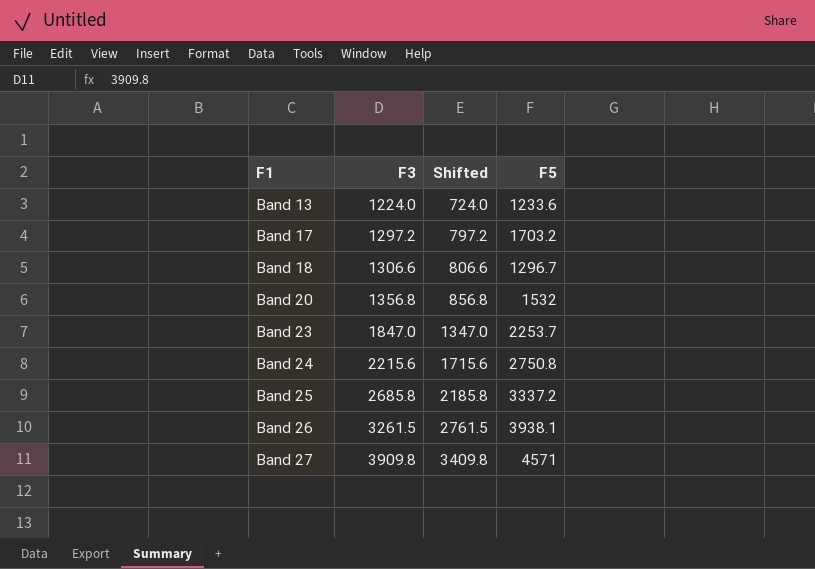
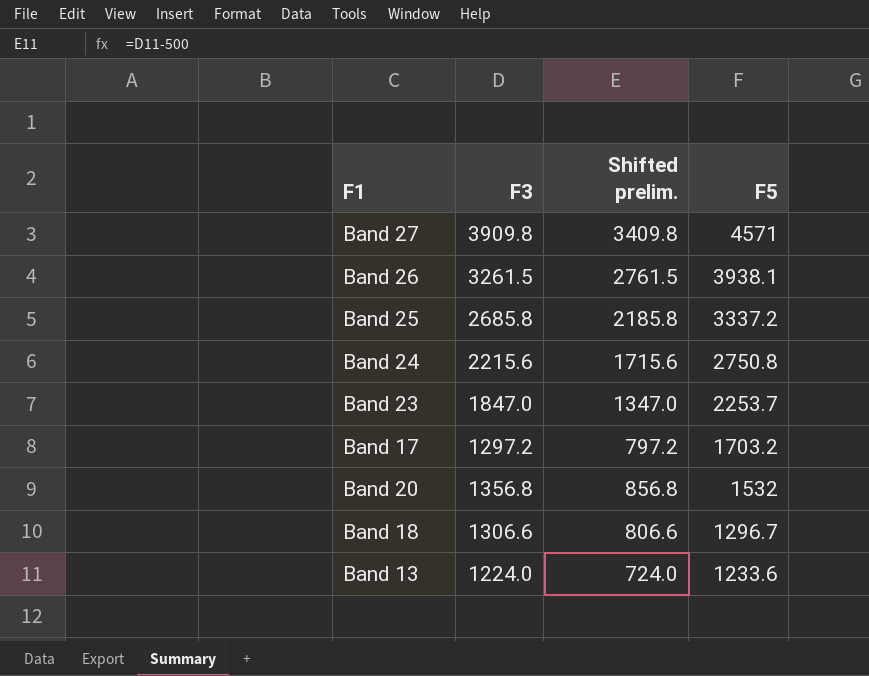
row order: F1 ascending -> F5 descending
column name: Shifted -> Shifted prelim.

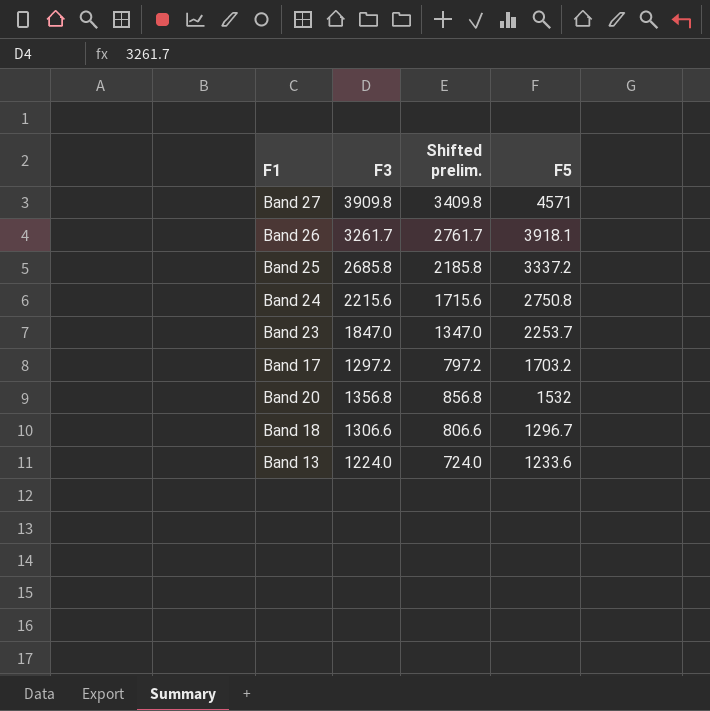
Band 26 | F3: 3261.5 -> 3261.7
Band 26 | Shifted prelim.: 2761.5 -> 2761.7
Band 26 | F5: 3938.1 -> 3918.1

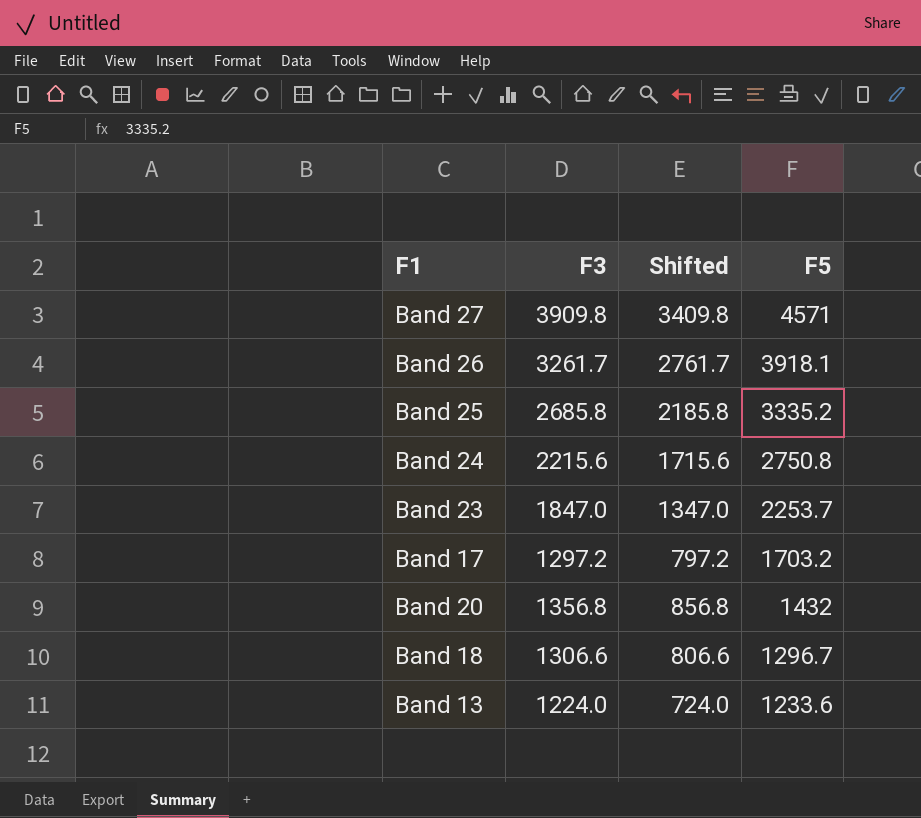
column name: Shifted prelim. -> Shifted
Band 25 | F5: 3337.2 -> 3335.2
Band 20 | F5: 1532 -> 1432

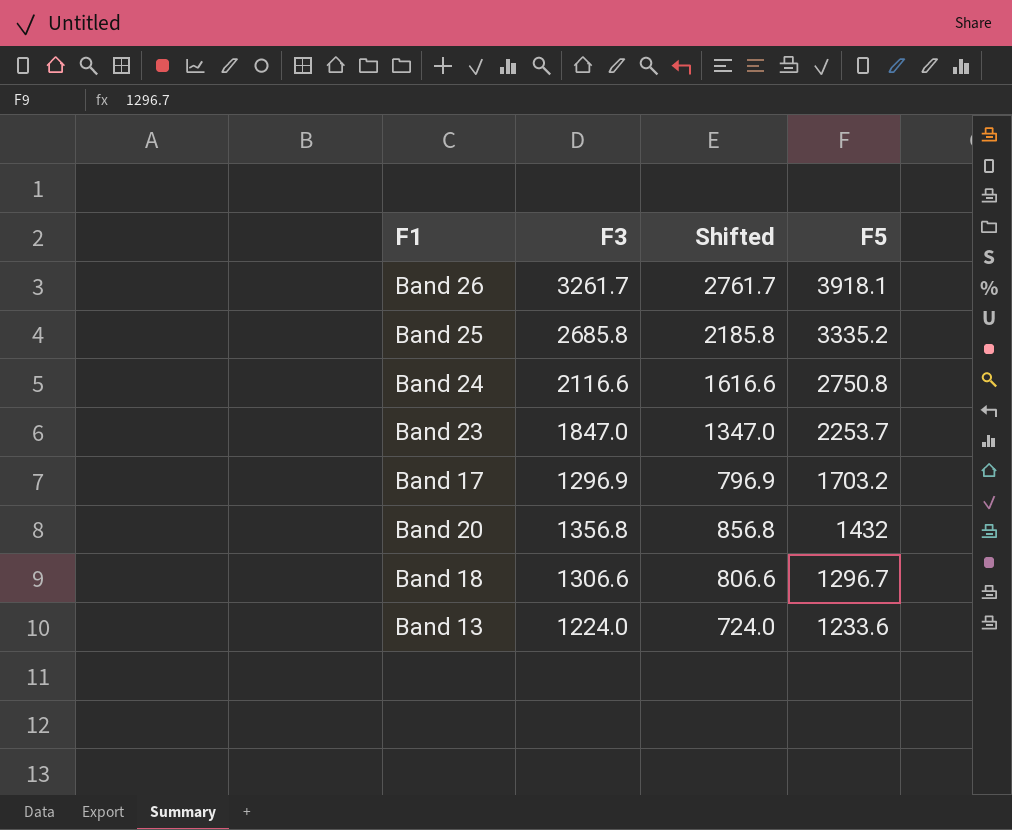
row Band 27: 3909.8 | 3409.8 | 4571 -> none
Band 24 | F3: 2215.6 -> 2116.6
Band 24 | Shifted: 1715.6 -> 1616.6
Band 17 | F3: 1297.2 -> 1296.9
Band 17 | Shifted: 797.2 -> 796.9

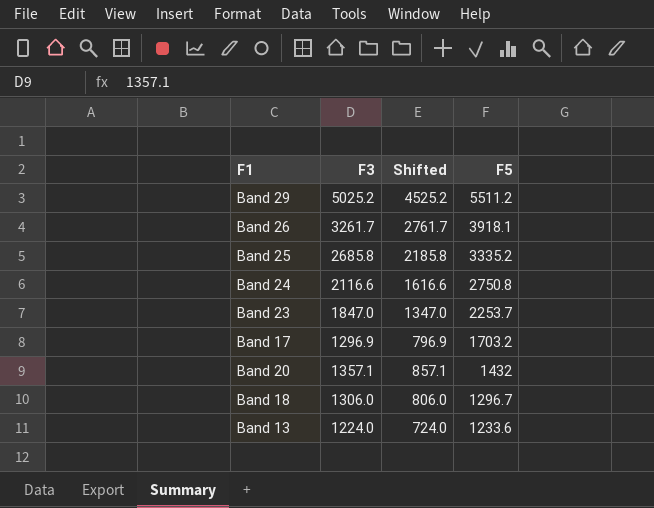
row Band 29: none -> 5025.2 | 4525.2 | 5511.2
Band 20 | F3: 1356.8 -> 1357.1
Band 20 | Shifted: 856.8 -> 857.1
Band 18 | F3: 1306.6 -> 1306.0
Band 18 | Shifted: 806.6 -> 806.0

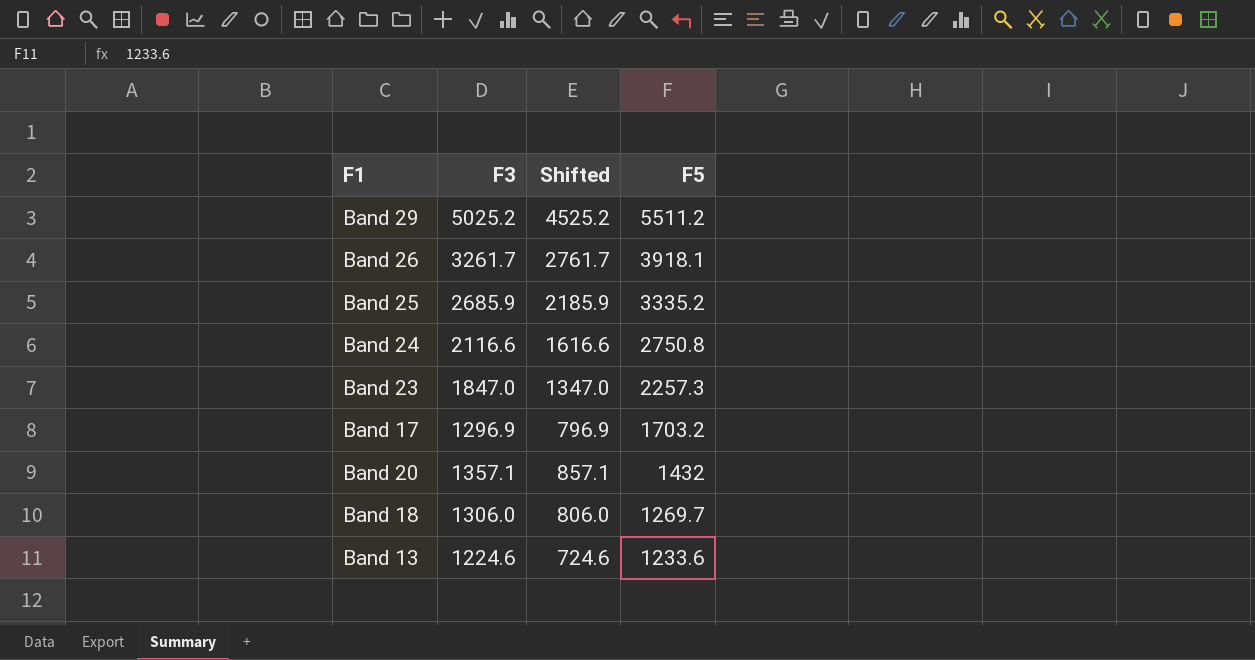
Band 25 | F3: 2685.8 -> 2685.9
Band 25 | Shifted: 2185.8 -> 2185.9
Band 23 | F5: 2253.7 -> 2257.3
Band 18 | F5: 1296.7 -> 1269.7
Band 13 | F3: 1224.0 -> 1224.6
Band 13 | Shifted: 724.0 -> 724.6

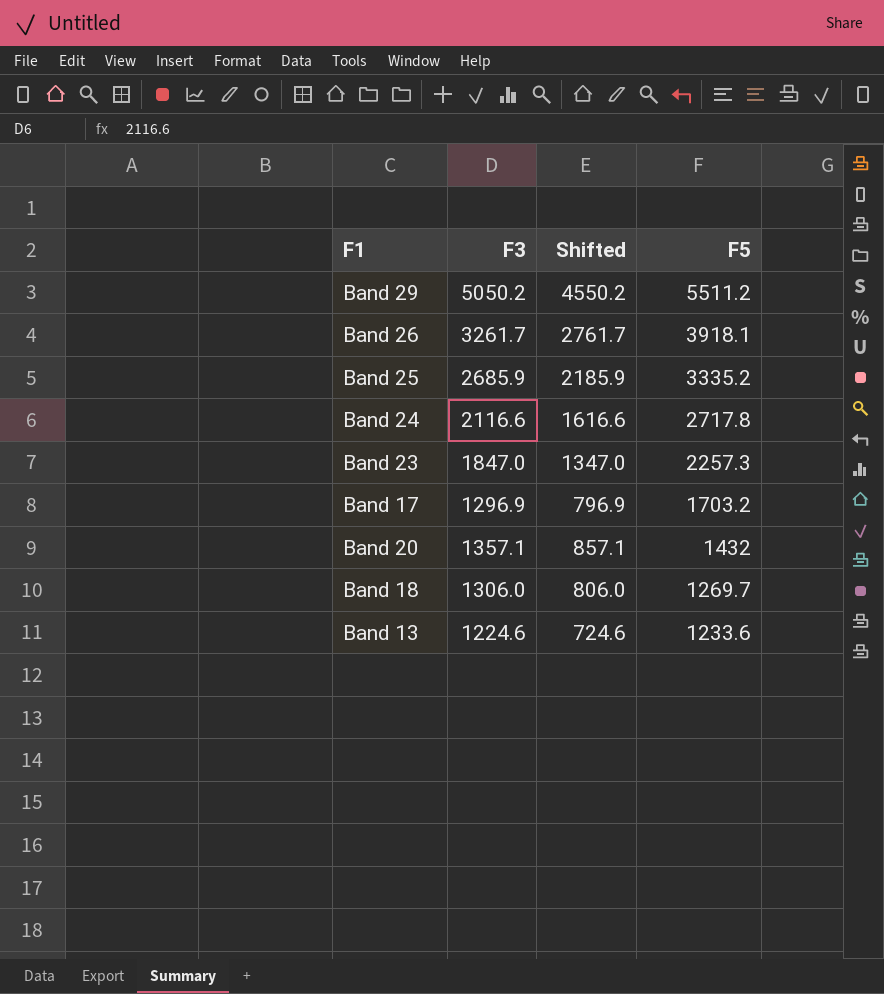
Band 29 | F3: 5025.2 -> 5050.2
Band 29 | Shifted: 4525.2 -> 4550.2
Band 24 | F5: 2750.8 -> 2717.8

